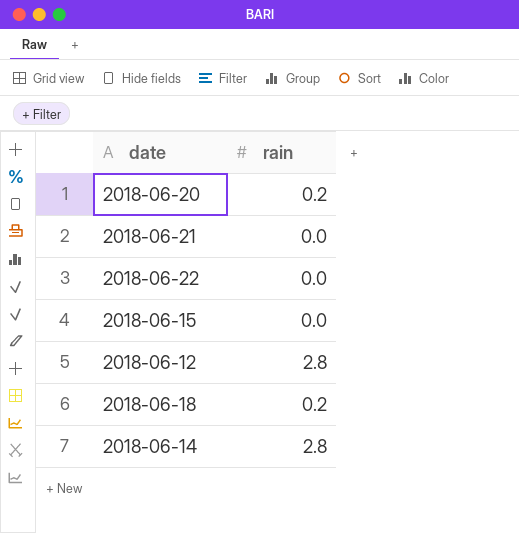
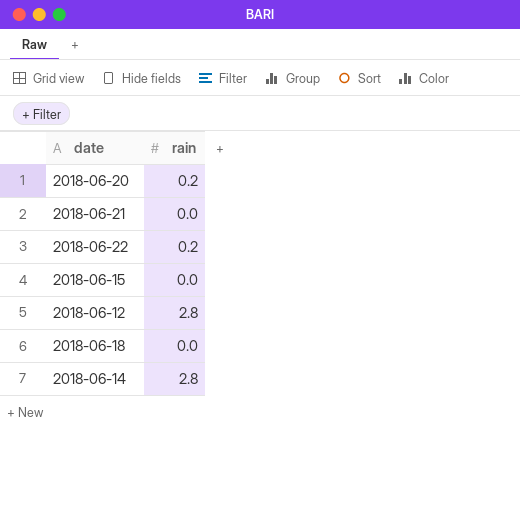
2018-06-22 | rain: 0.0 -> 0.2
2018-06-18 | rain: 0.2 -> 0.0

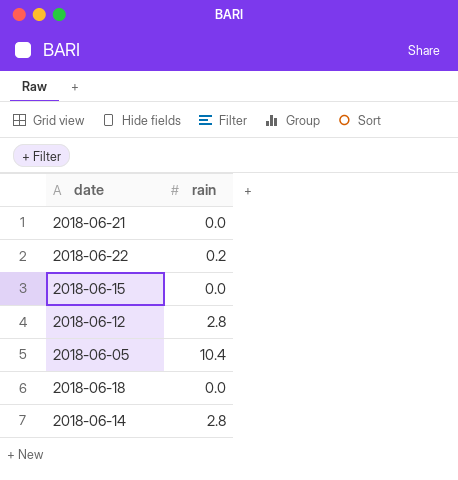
row 2018-06-20: 0.2 -> none
row 2018-06-05: none -> 10.4

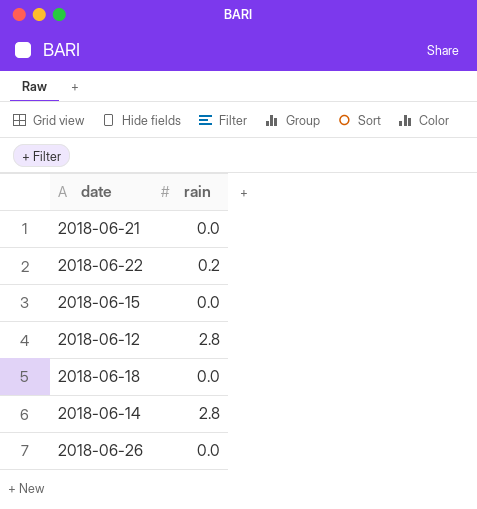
row 2018-06-05: 10.4 -> none
row 2018-06-26: none -> 0.0

